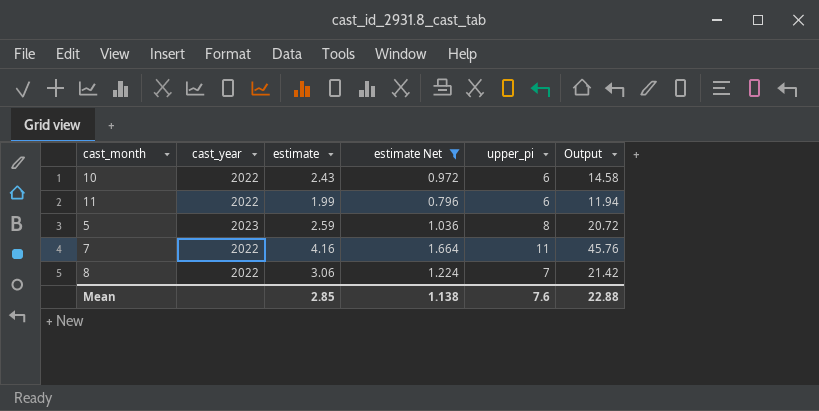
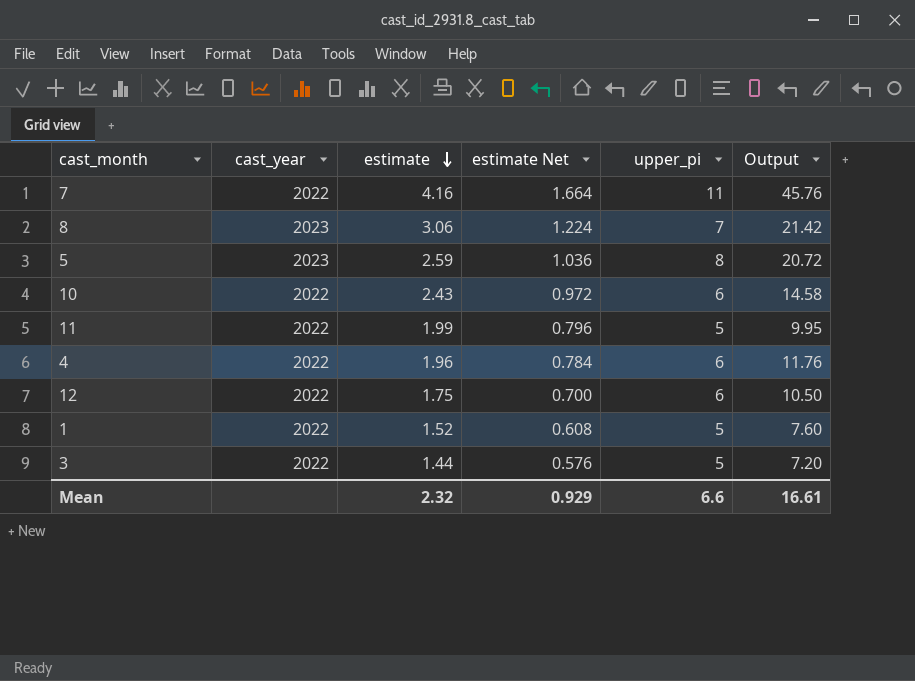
filter: estimate Net >= 0.796 -> none
row order: none -> estimate descending
8 | cast_year: 2022 -> 2023
11 | upper_pi: 6 -> 5
11 | Output: 11.94 -> 9.95
Mean | estimate: 2.85 -> 2.32
Mean | estimate Net: 1.138 -> 0.929
Mean | upper_pi: 7.6 -> 6.6
Mean | Output: 22.88 -> 16.61

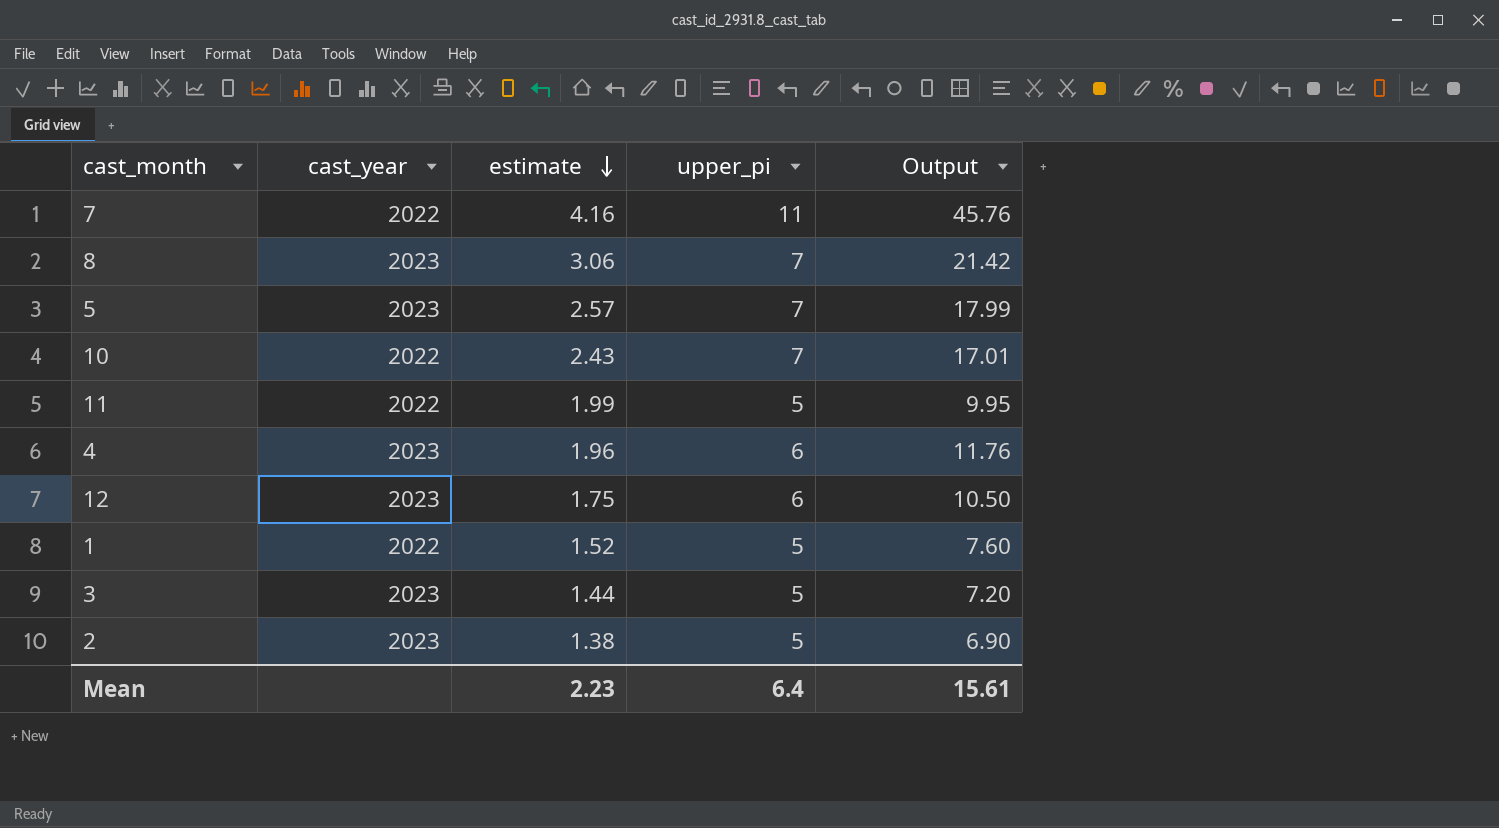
column estimate Net | formula: [estimate] * 0.4 -> none
5 | estimate: 2.59 -> 2.57
5 | upper_pi: 8 -> 7
5 | Output: 20.72 -> 17.99
10 | upper_pi: 6 -> 7
10 | Output: 14.58 -> 17.01
4 | cast_year: 2022 -> 2023
12 | cast_year: 2022 -> 2023
3 | cast_year: 2022 -> 2023
row 2: none -> 2023 | 1.38 | 5 | 6.90
Mean | estimate: 2.32 -> 2.23
Mean | upper_pi: 6.6 -> 6.4
Mean | Output: 16.61 -> 15.61

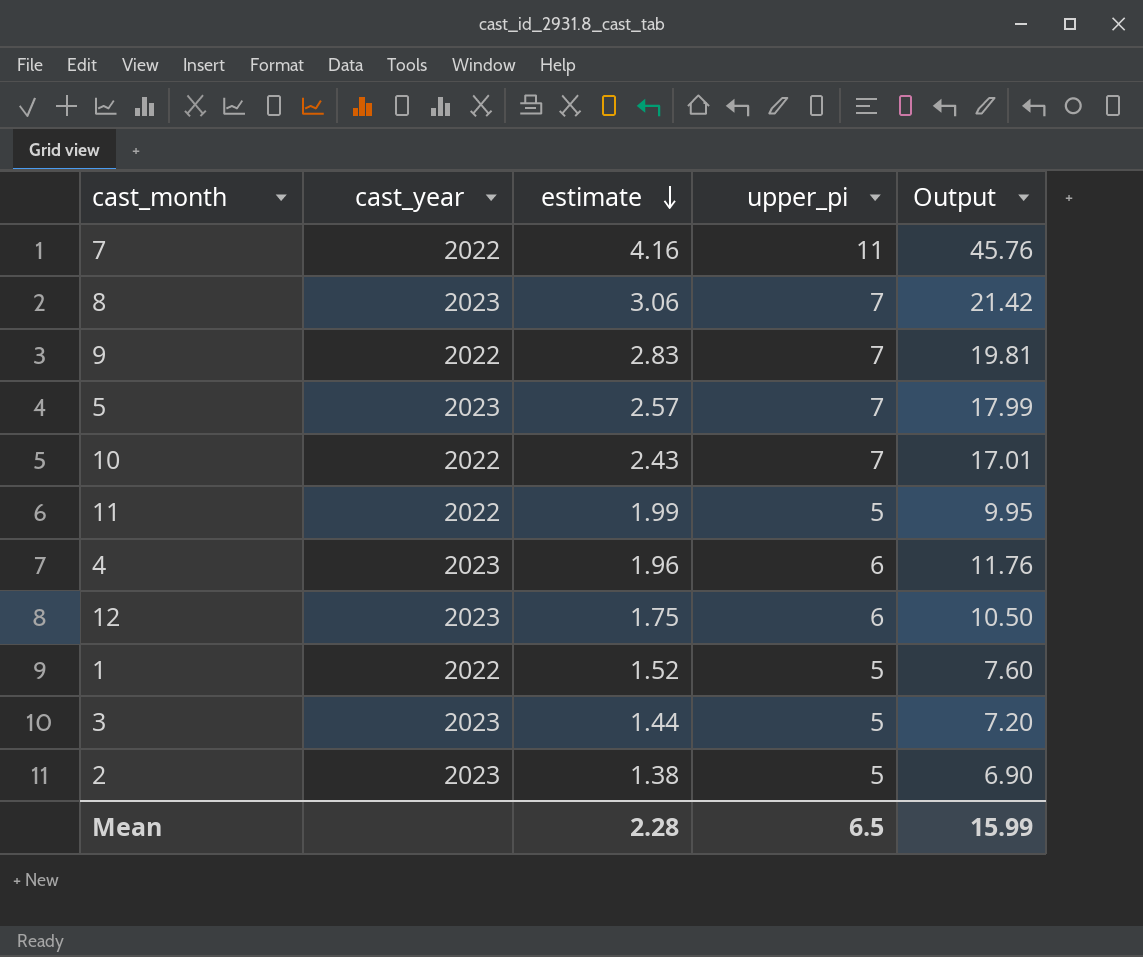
row 9: none -> 2022 | 2.83 | 7 | 19.81
Mean | estimate: 2.23 -> 2.28
Mean | upper_pi: 6.4 -> 6.5
Mean | Output: 15.61 -> 15.99

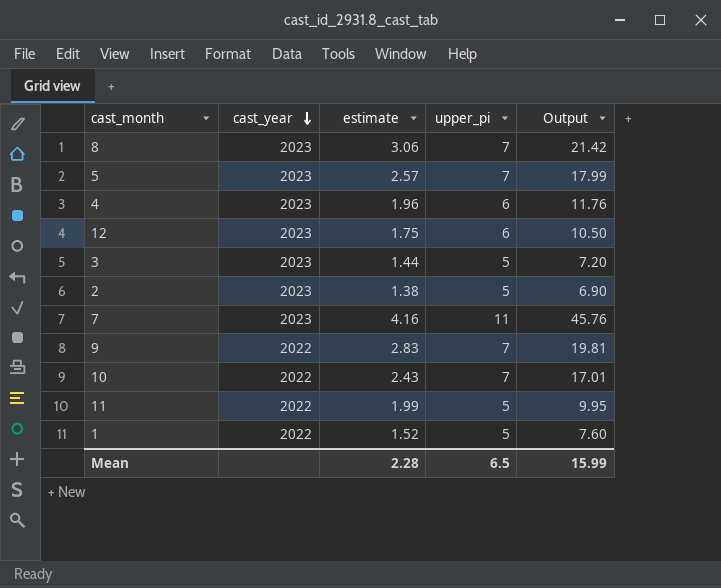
row order: estimate descending -> cast_year descending
7 | cast_year: 2022 -> 2023

